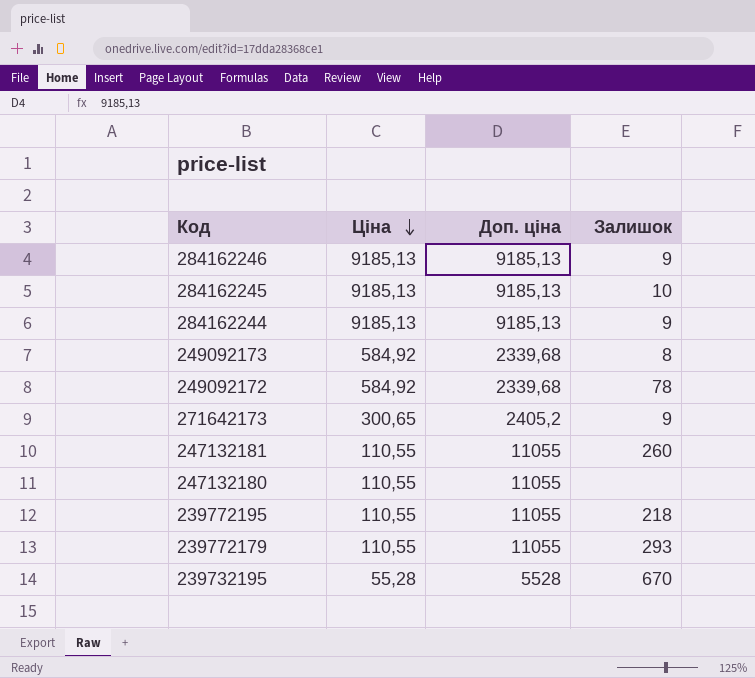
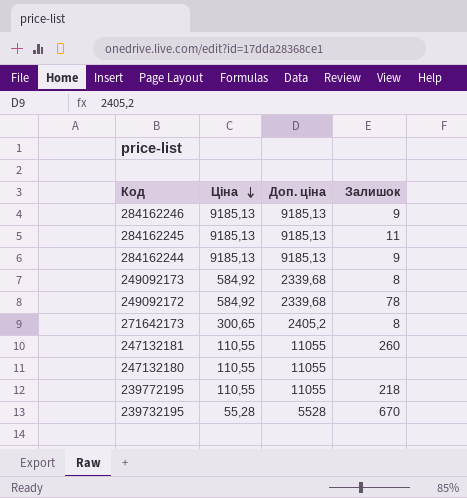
row 239772179: 110,55 | 11055 | 293 -> none
284162245 | Залишок: 10 -> 11
271642173 | Залишок: 9 -> 8

